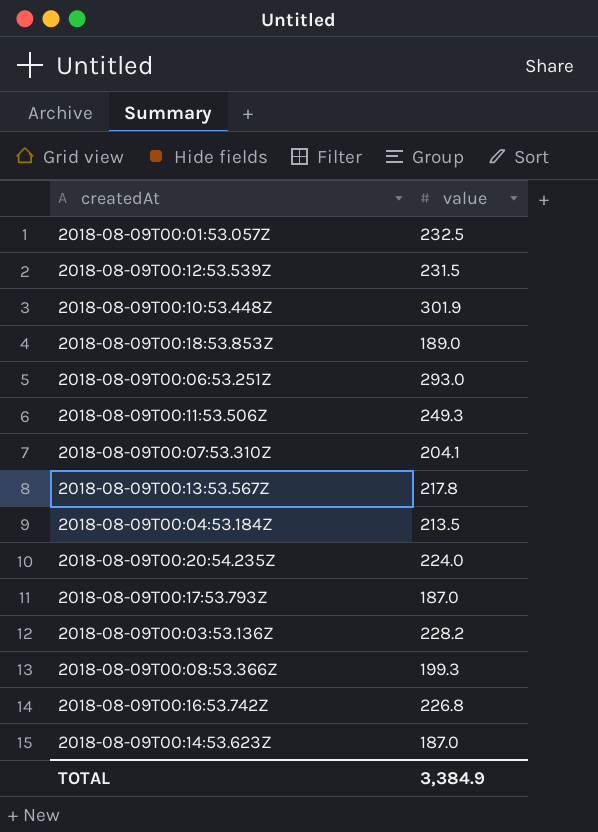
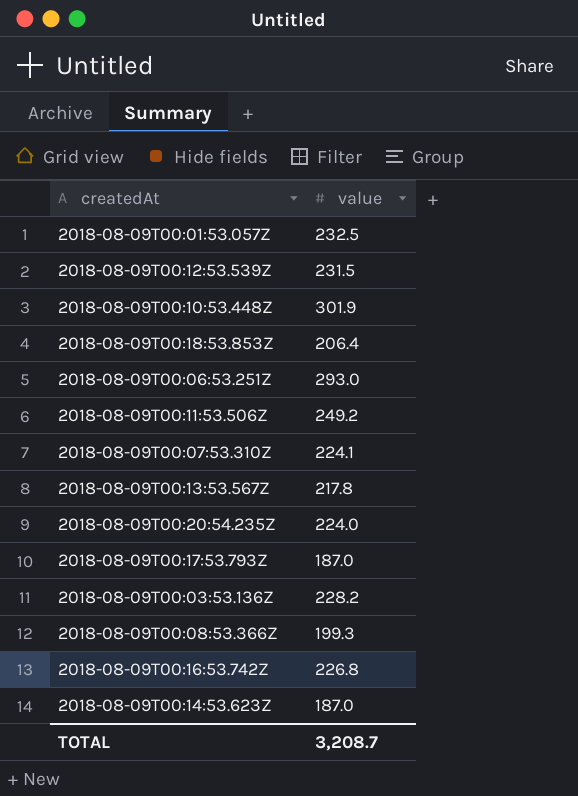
row 2018-08-09T00:04:53.184Z: 213.5 -> none
2018-08-09T00:18:53.853Z | value: 189.0 -> 206.4
2018-08-09T00:11:53.506Z | value: 249.3 -> 249.2
2018-08-09T00:07:53.310Z | value: 204.1 -> 224.1
TOTAL | value: 3,384.9 -> 3,208.7

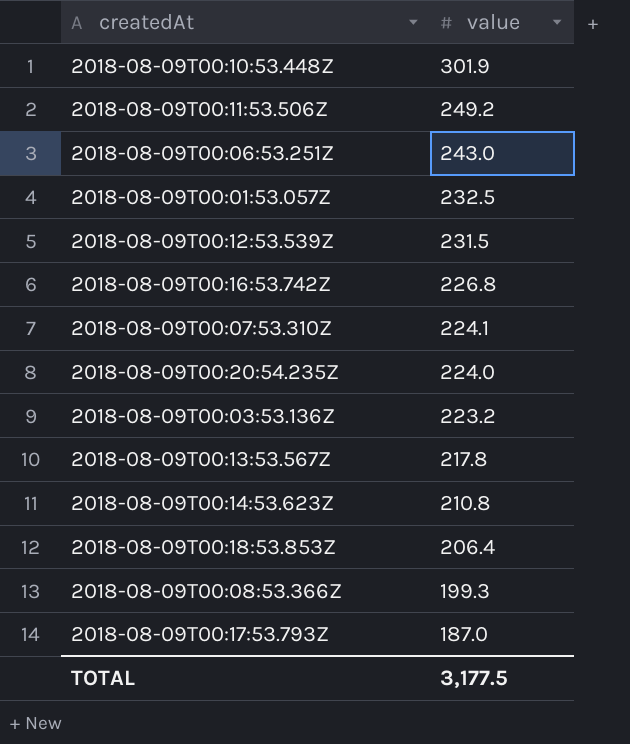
row order: none -> value descending
2018-08-09T00:06:53.251Z | value: 293.0 -> 243.0
2018-08-09T00:03:53.136Z | value: 228.2 -> 223.2
2018-08-09T00:14:53.623Z | value: 187.0 -> 210.8
TOTAL | value: 3,208.7 -> 3,177.5

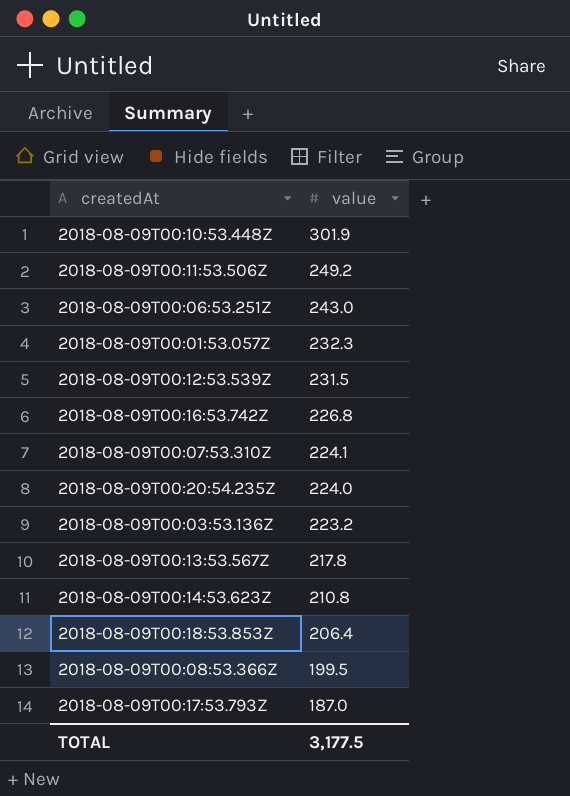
2018-08-09T00:01:53.057Z | value: 232.5 -> 232.3
2018-08-09T00:08:53.366Z | value: 199.3 -> 199.5

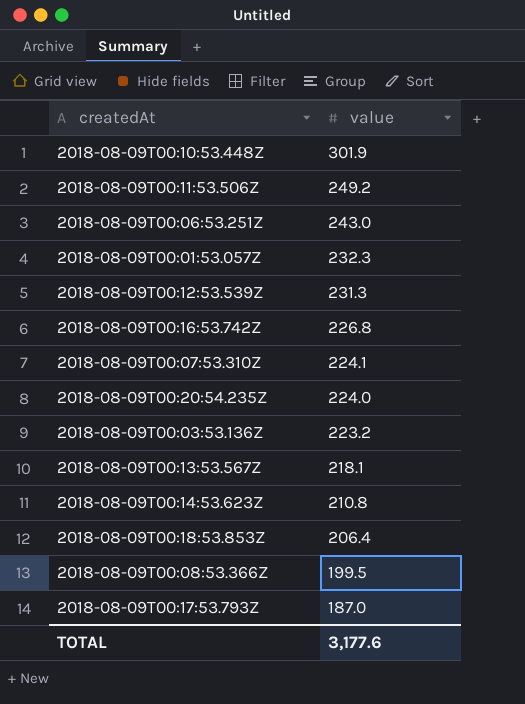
2018-08-09T00:12:53.539Z | value: 231.5 -> 231.3
2018-08-09T00:13:53.567Z | value: 217.8 -> 218.1
TOTAL | value: 3,177.5 -> 3,177.6

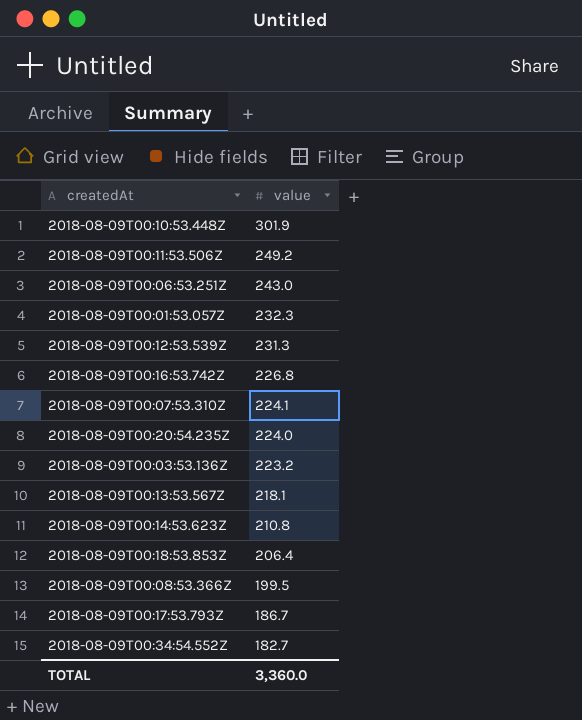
2018-08-09T00:17:53.793Z | value: 187.0 -> 186.7
row 2018-08-09T00:34:54.552Z: none -> 182.7
TOTAL | value: 3,177.6 -> 3,360.0

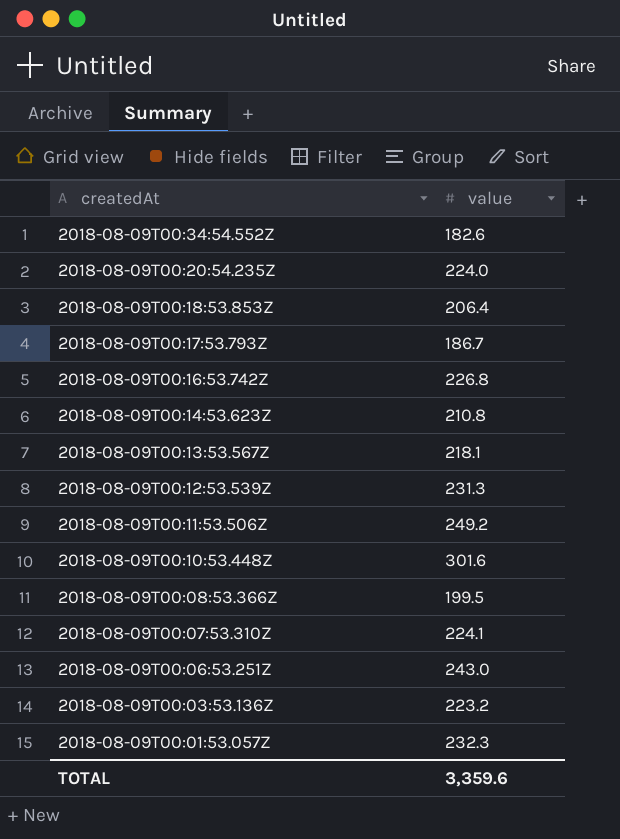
row order: value descending -> createdAt descending
2018-08-09T00:34:54.552Z | value: 182.7 -> 182.6
2018-08-09T00:10:53.448Z | value: 301.9 -> 301.6
TOTAL | value: 3,360.0 -> 3,359.6

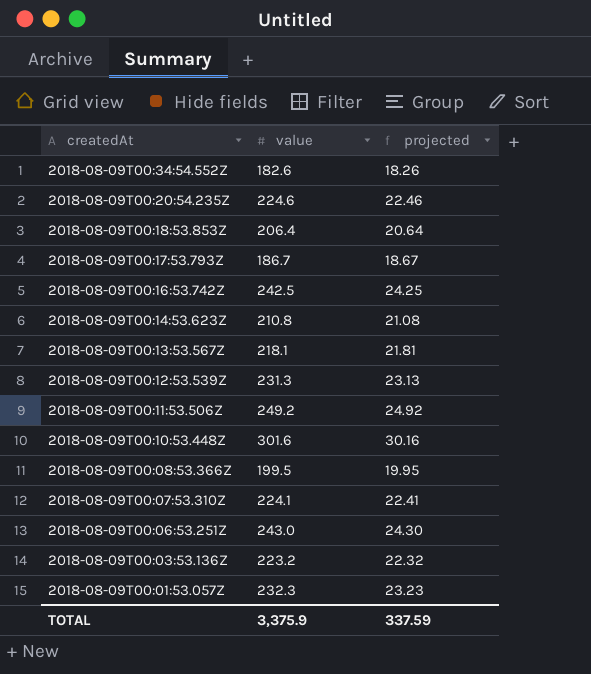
column projected | formula: none -> [value] * 0.1
2018-08-09T00:20:54.235Z | value: 224.0 -> 224.6
2018-08-09T00:16:53.742Z | value: 226.8 -> 242.5
TOTAL | value: 3,359.6 -> 3,375.9

